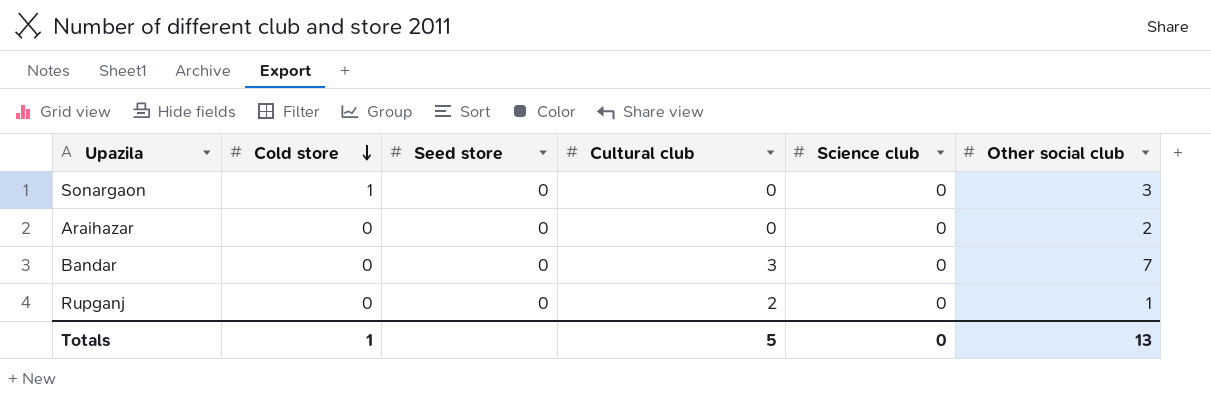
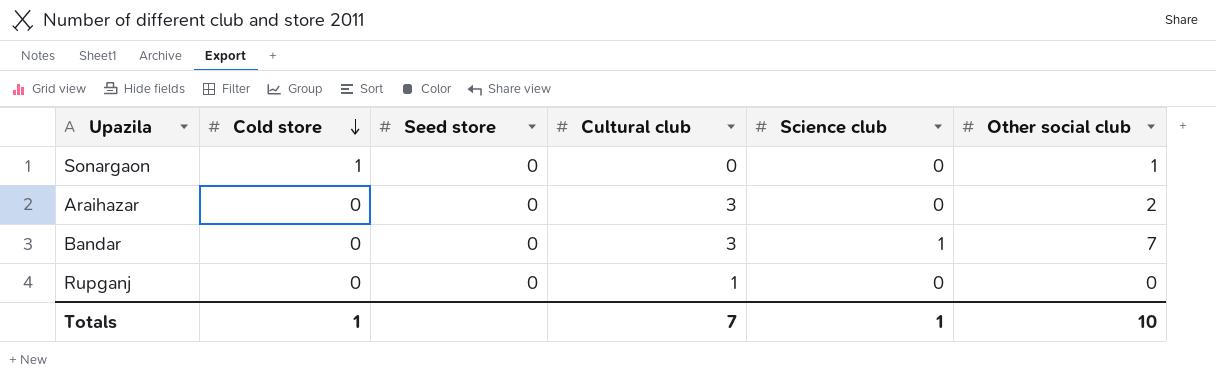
Sonargaon | Other social club: 3 -> 1
Araihazar | Cultural club: 0 -> 3
Bandar | Science club: 0 -> 1
Rupganj | Cultural club: 2 -> 1
Rupganj | Other social club: 1 -> 0
Totals | Cultural club: 5 -> 7
Totals | Science club: 0 -> 1
Totals | Other social club: 13 -> 10

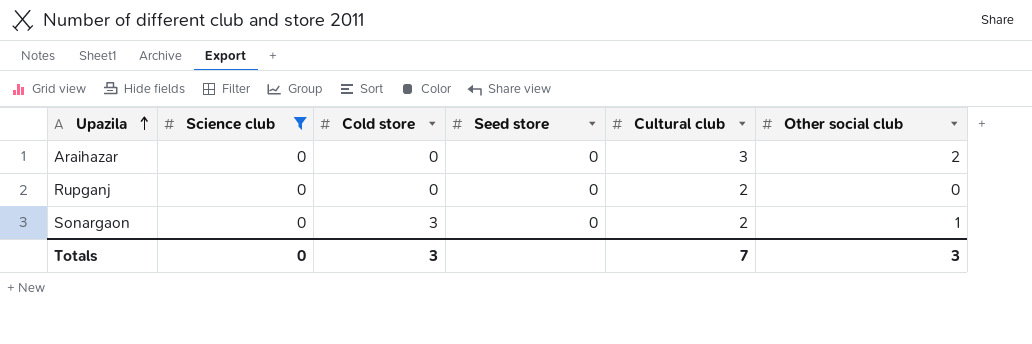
filter: none -> Science club = 0
row order: Cold store descending -> Upazila ascending
column Science club | position: 5 -> 2
Rupganj | Cultural club: 1 -> 2
Sonargaon | Cold store: 1 -> 3
Sonargaon | Cultural club: 0 -> 2
Totals | Science club: 1 -> 0
Totals | Cold store: 1 -> 3
Totals | Other social club: 10 -> 3

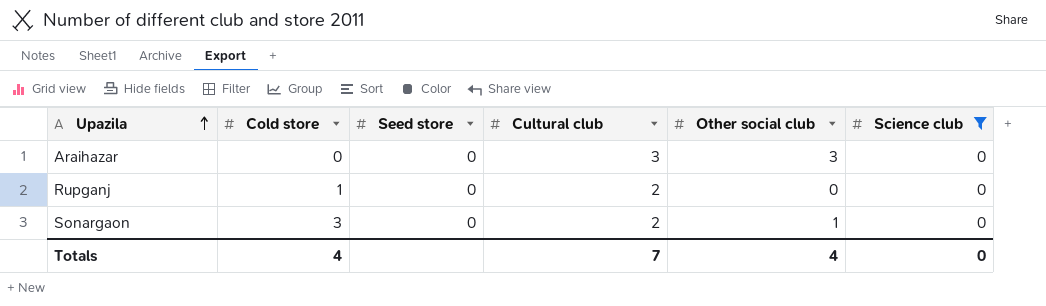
column Science club | position: 2 -> 6
Araihazar | Other social club: 2 -> 3
Rupganj | Cold store: 0 -> 1
Totals | Cold store: 3 -> 4
Totals | Other social club: 3 -> 4

